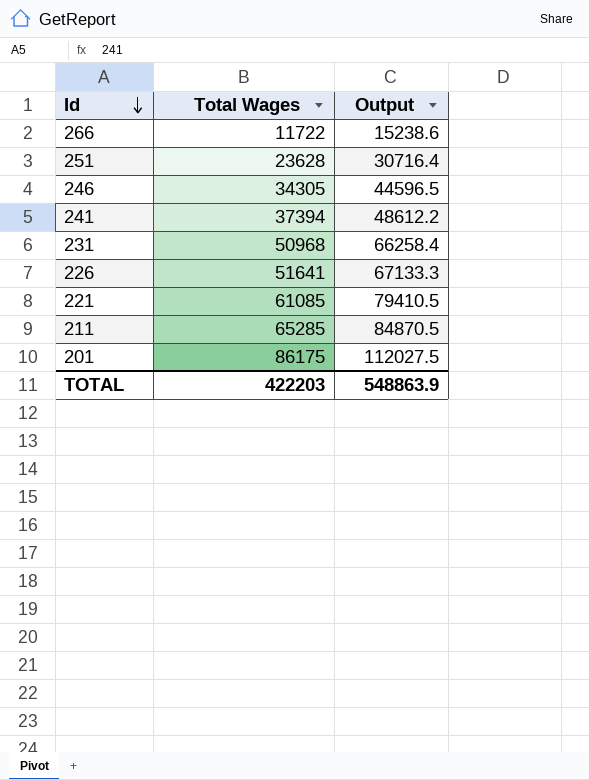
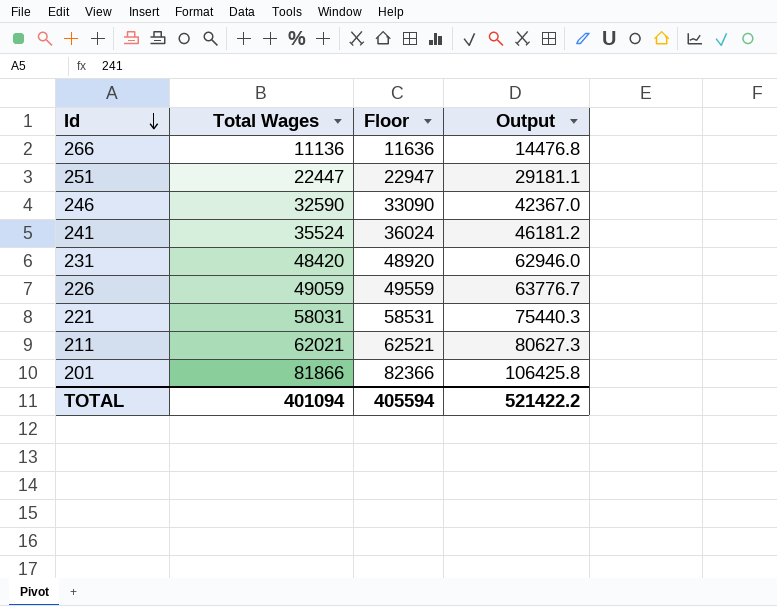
column Floor | formula: none -> [Total Wages] + 500
266 | Total Wages: 11722 -> 11136
266 | Output: 15238.6 -> 14476.8
251 | Total Wages: 23628 -> 22447
251 | Output: 30716.4 -> 29181.1
246 | Total Wages: 34305 -> 32590
246 | Output: 44596.5 -> 42367.0
241 | Total Wages: 37394 -> 35524
241 | Output: 48612.2 -> 46181.2
231 | Total Wages: 50968 -> 48420
231 | Output: 66258.4 -> 62946.0
226 | Total Wages: 51641 -> 49059
226 | Output: 67133.3 -> 63776.7
221 | Total Wages: 61085 -> 58031
221 | Output: 79410.5 -> 75440.3
211 | Total Wages: 65285 -> 62021
211 | Output: 84870.5 -> 80627.3
201 | Total Wages: 86175 -> 81866
201 | Output: 112027.5 -> 106425.8
TOTAL | Total Wages: 422203 -> 401094
TOTAL | Output: 548863.9 -> 521422.2

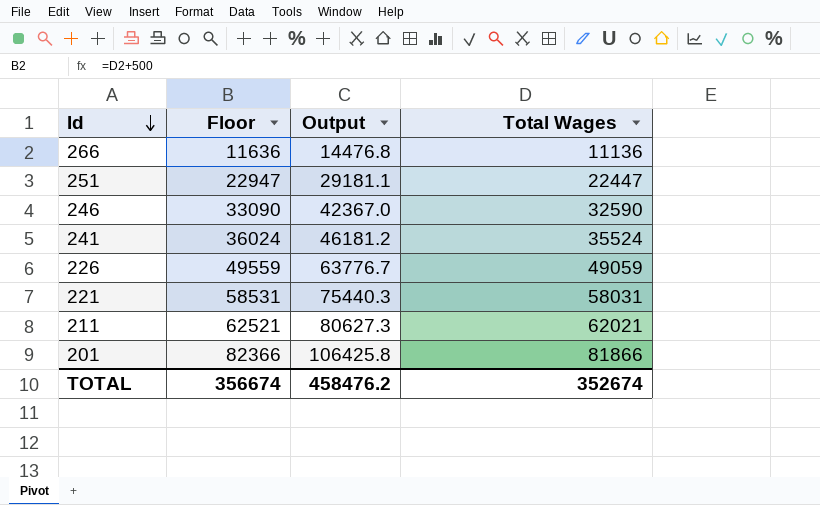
column Total Wages | position: 2 -> 4
row 231: 48420 | 48920 | 62946.0 -> none
TOTAL | Floor: 405594 -> 356674
TOTAL | Output: 521422.2 -> 458476.2
TOTAL | Total Wages: 401094 -> 352674

